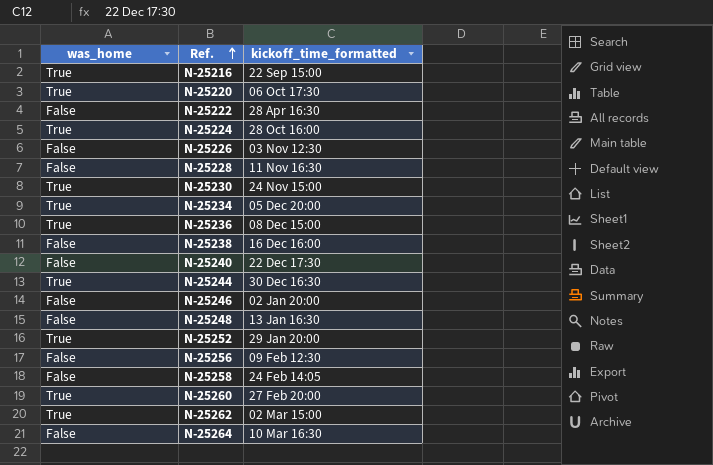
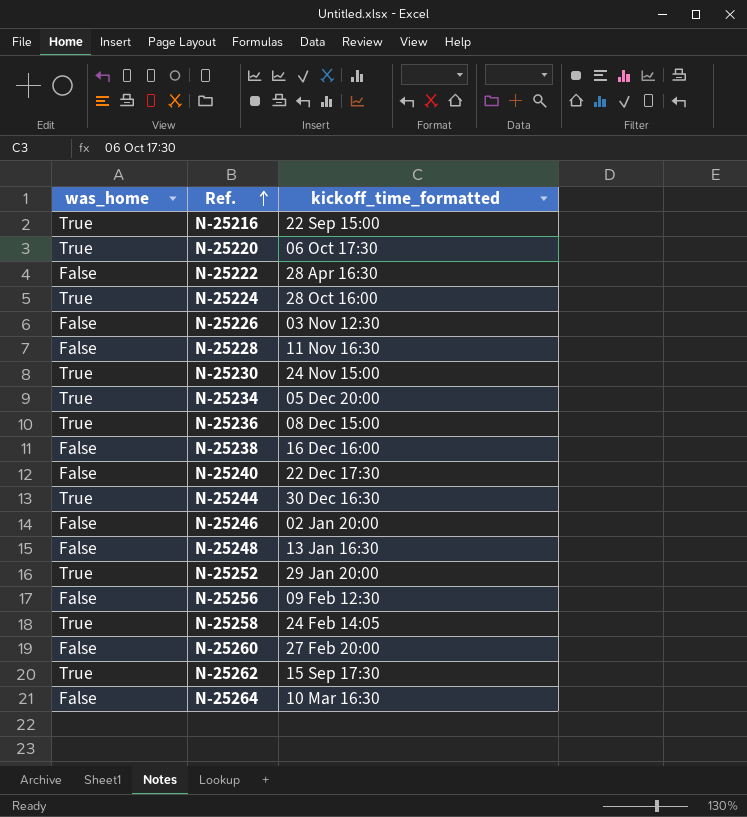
N-25258 | was_home: False -> True
N-25260 | was_home: True -> False
N-25262 | kickoff_time_formatted: 02 Mar 15:00 -> 15 Sep 17:30

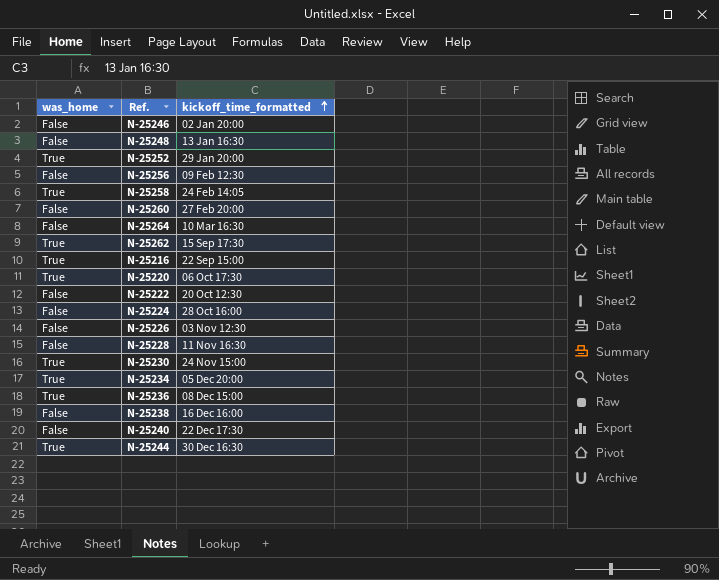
row order: Ref. ascending -> kickoff_time_formatted ascending
N-25222 | kickoff_time_formatted: 28 Apr 16:30 -> 20 Oct 12:30
N-25224 | was_home: True -> False

